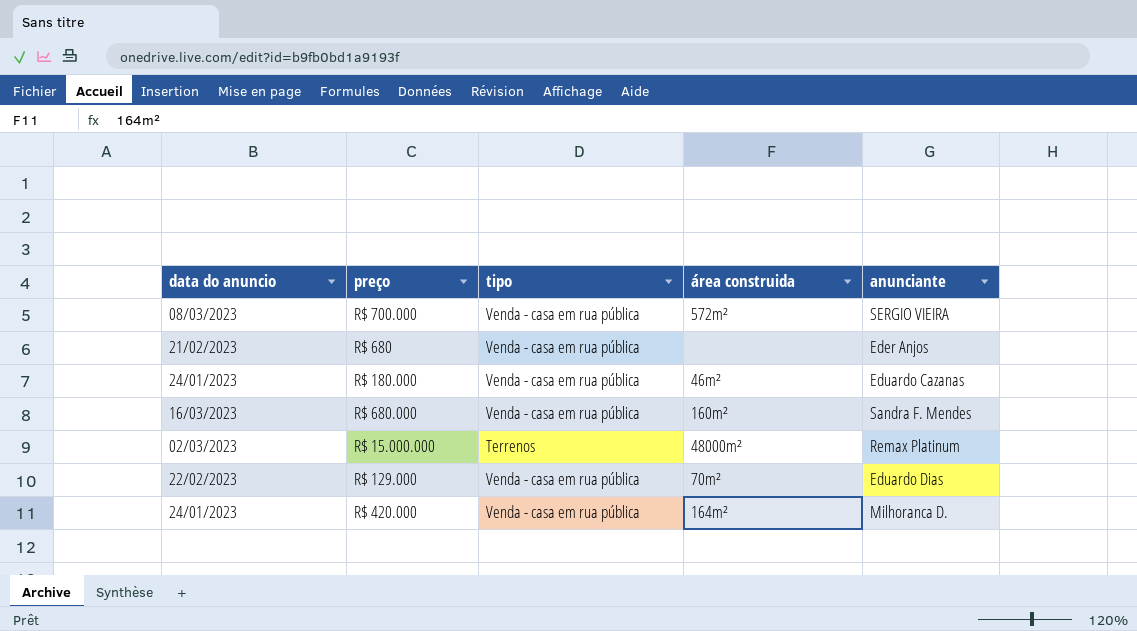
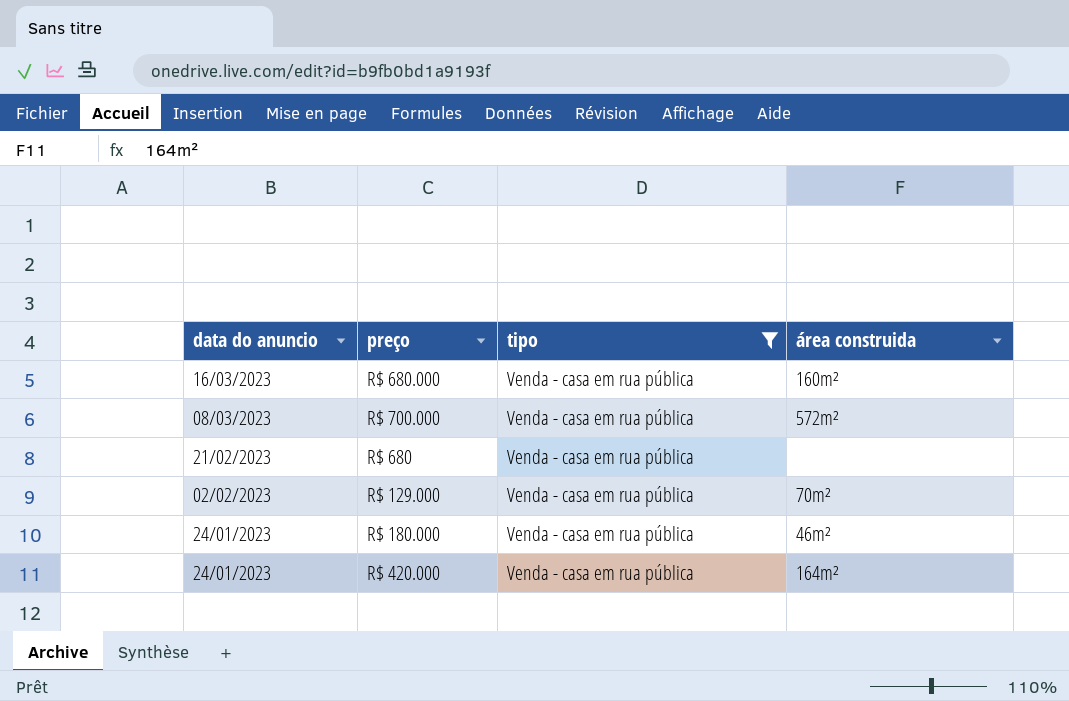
filter: none -> tipo = Venda - casa em rua pública
row order: none -> data do anuncio descending
column anunciante | position: 5 -> none
R$ 129.000 | data do anuncio: 22/02/2023 -> 02/02/2023

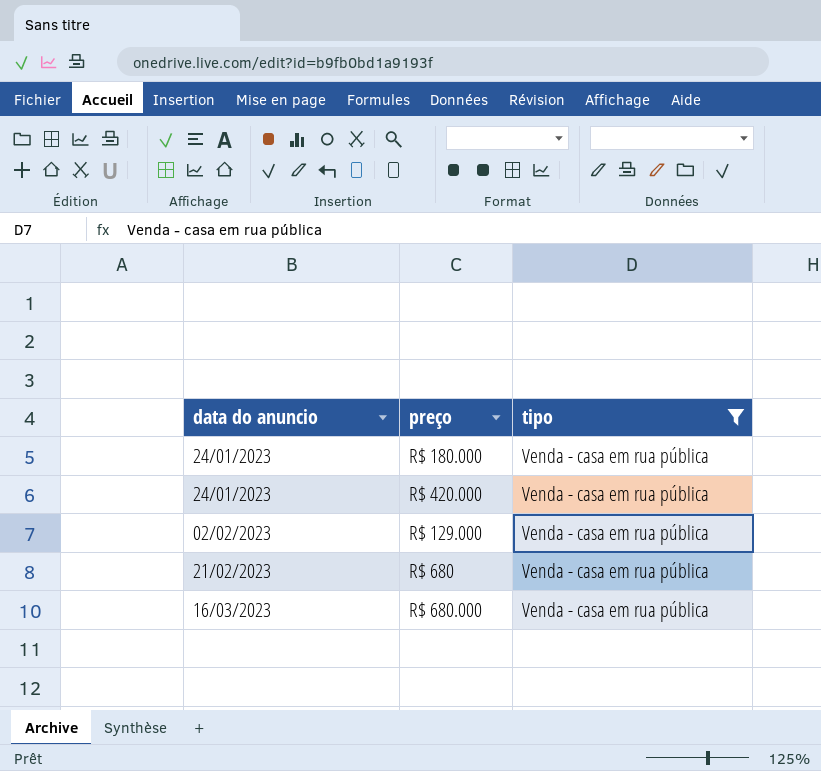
row order: data do anuncio descending -> data do anuncio ascending
column área construida | position: 4 -> none
row R$ 700.000: 08/03/2023 | Venda - casa em rua pública | 572m² -> none

